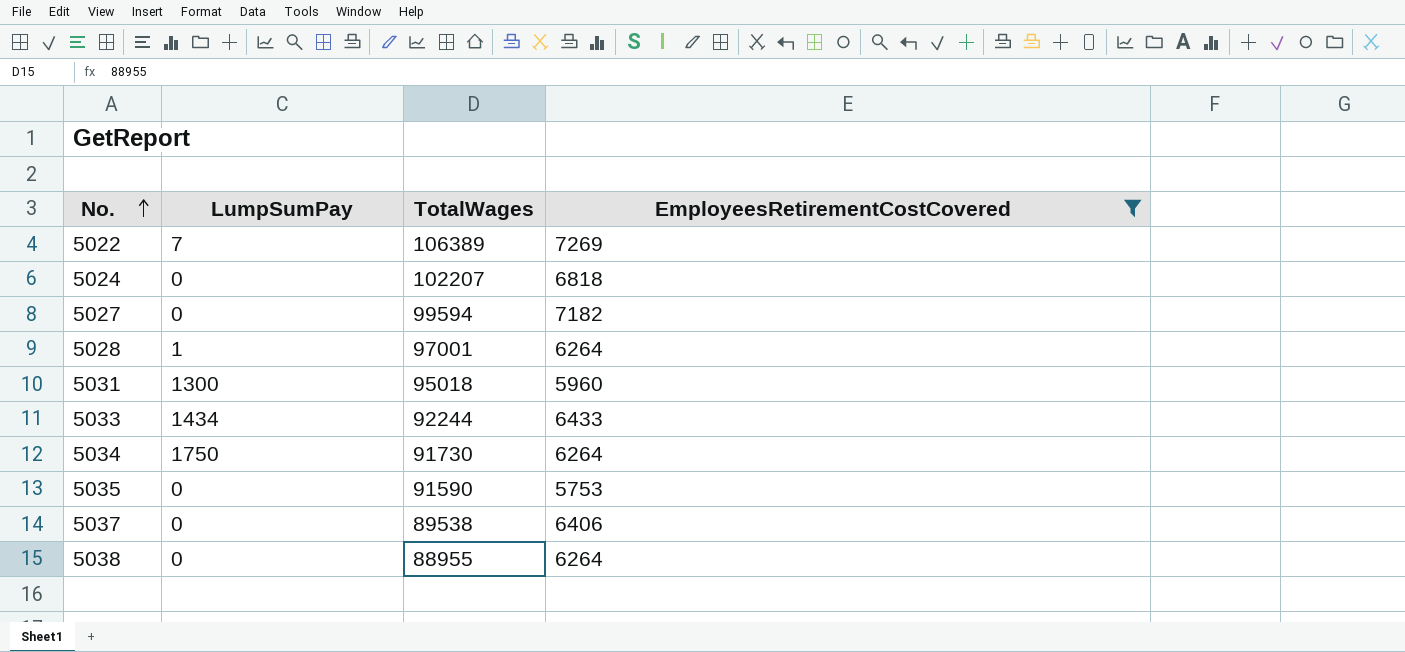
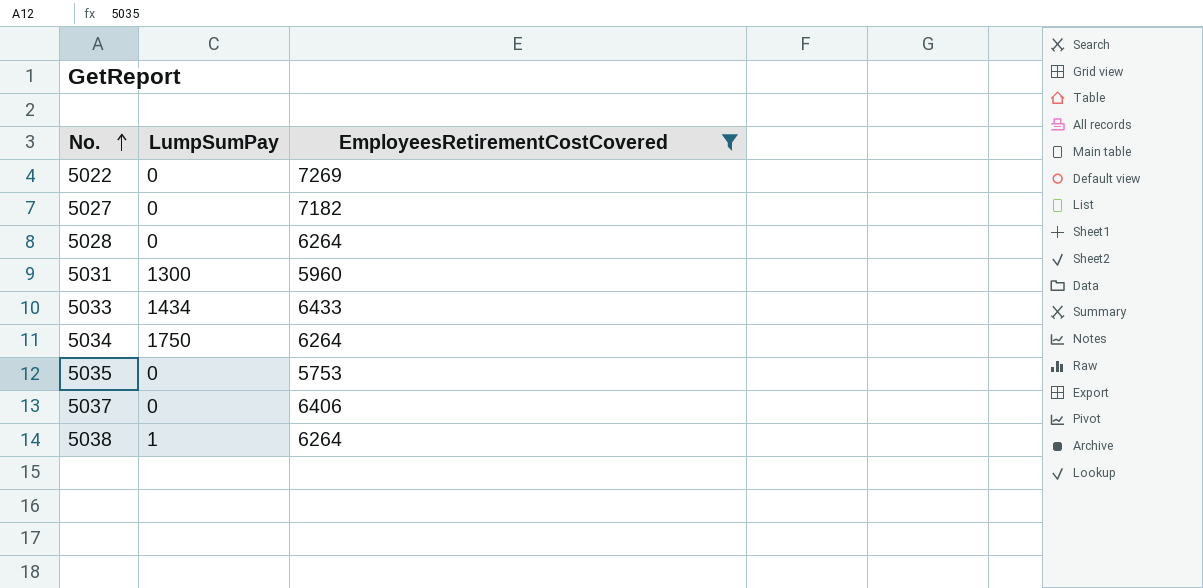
column TotalWages | position: 3 -> none
row 5024: 0 | 102207 | 6818 -> none
5022 | LumpSumPay: 7 -> 0
5028 | LumpSumPay: 1 -> 0
5038 | LumpSumPay: 0 -> 1

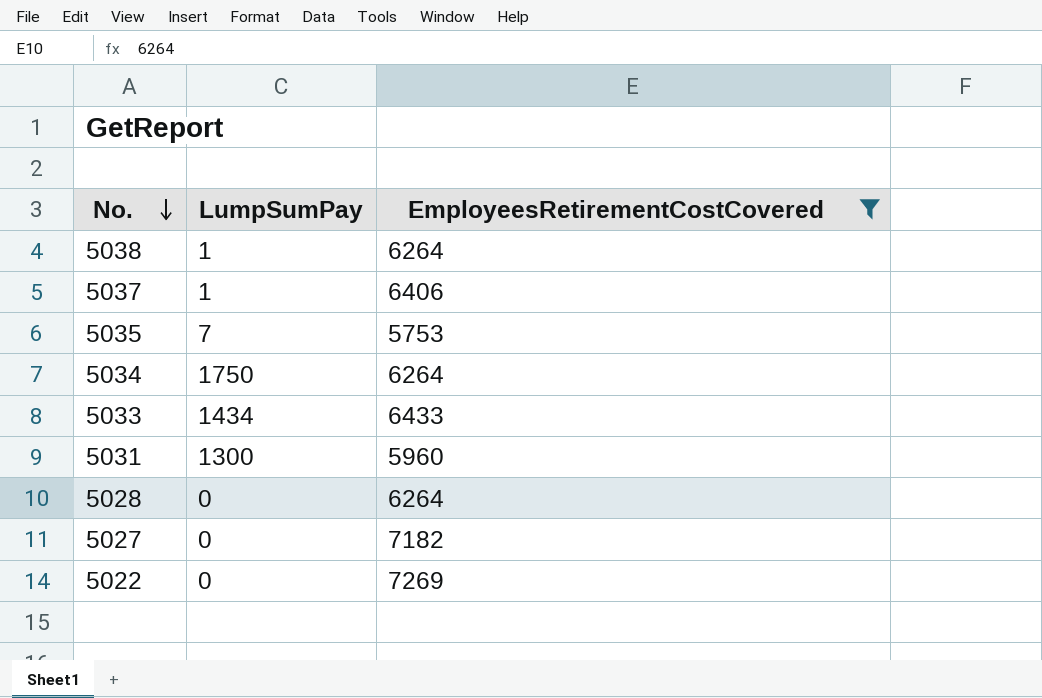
row order: No. ascending -> No. descending
5037 | LumpSumPay: 0 -> 1
5035 | LumpSumPay: 0 -> 7

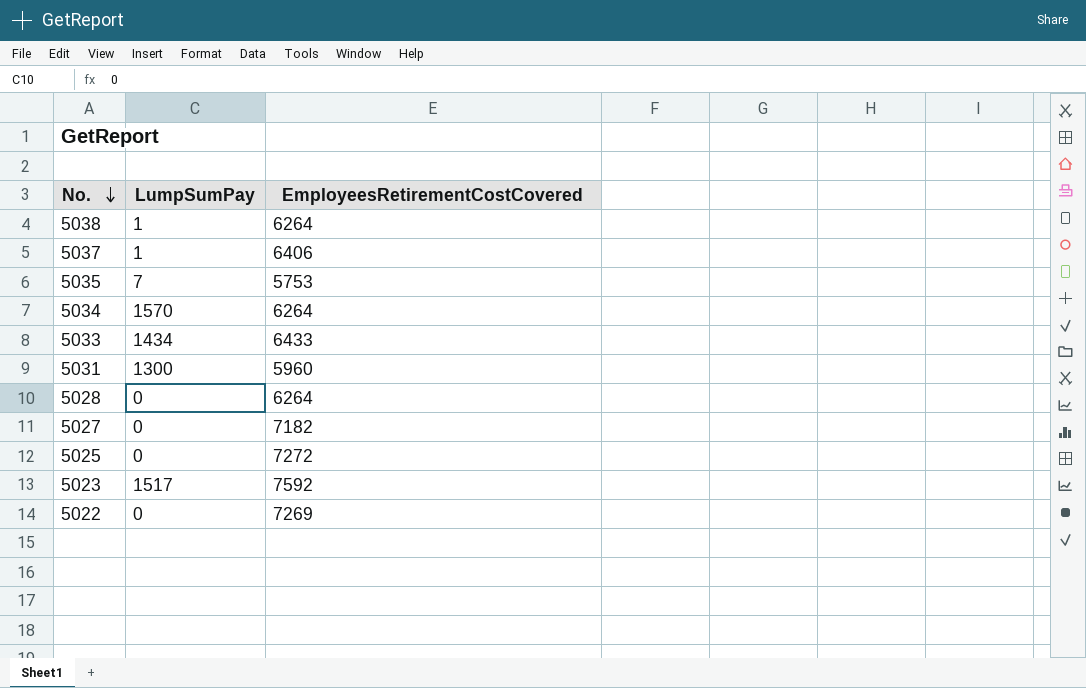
filter: EmployeesRetirementCostCovered <= 7269 -> none
5034 | LumpSumPay: 1750 -> 1570

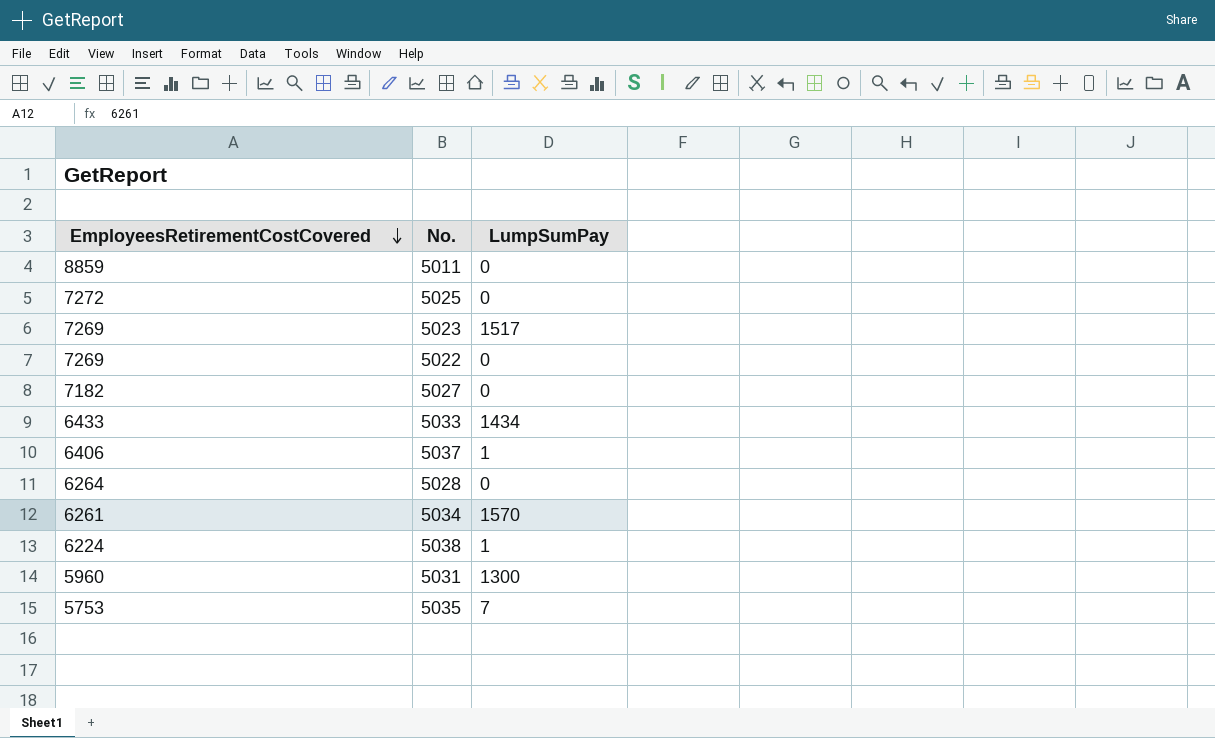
row order: No. descending -> EmployeesRetirementCostCovered descending
column EmployeesRetirementCostCovered | position: 3 -> 1
row 5011: none -> 8859 | 0
5023 | EmployeesRetirementCostCovered: 7592 -> 7269
5034 | EmployeesRetirementCostCovered: 6264 -> 6261
5038 | EmployeesRetirementCostCovered: 6264 -> 6224

